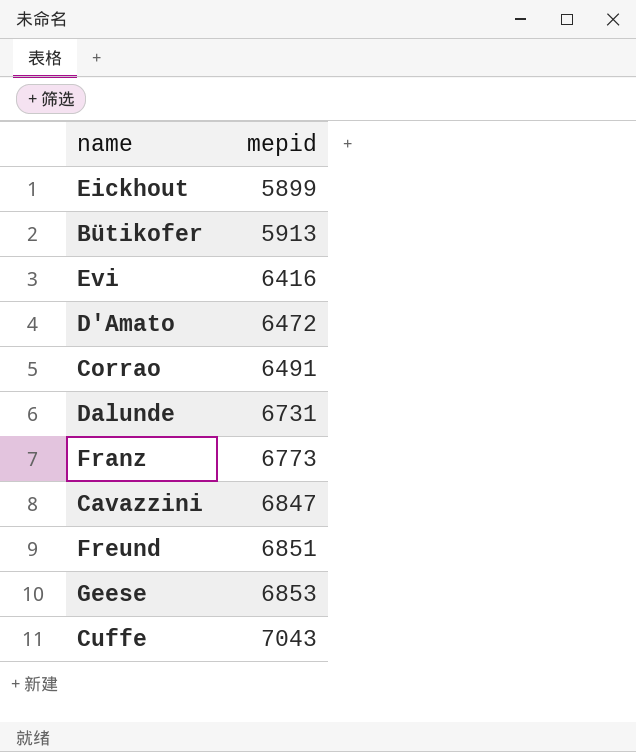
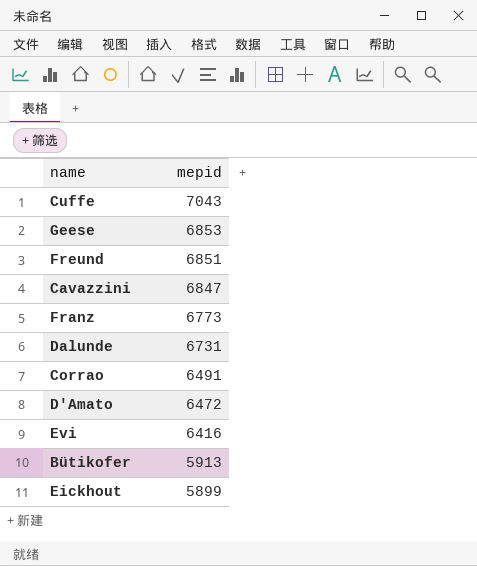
row order: mepid ascending -> mepid descending

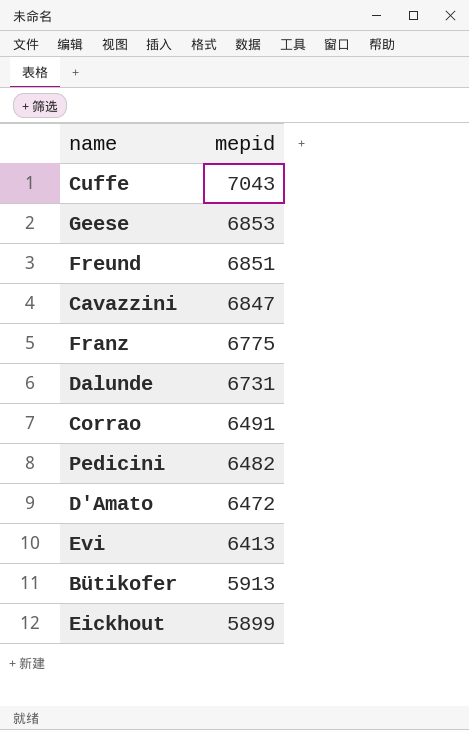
Franz | mepid: 6773 -> 6775
row Pedicini: none -> 6482
Evi | mepid: 6416 -> 6413

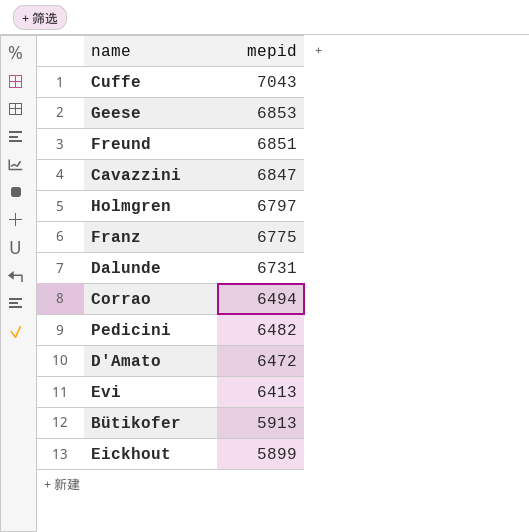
row Holmgren: none -> 6797
Corrao | mepid: 6491 -> 6494

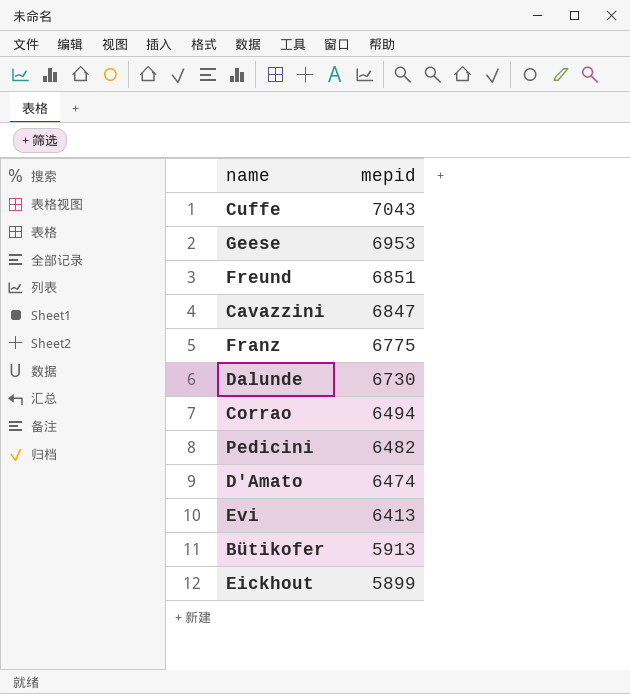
row Holmgren: 6797 -> none
Geese | mepid: 6853 -> 6953
Dalunde | mepid: 6731 -> 6730
D'Amato | mepid: 6472 -> 6474

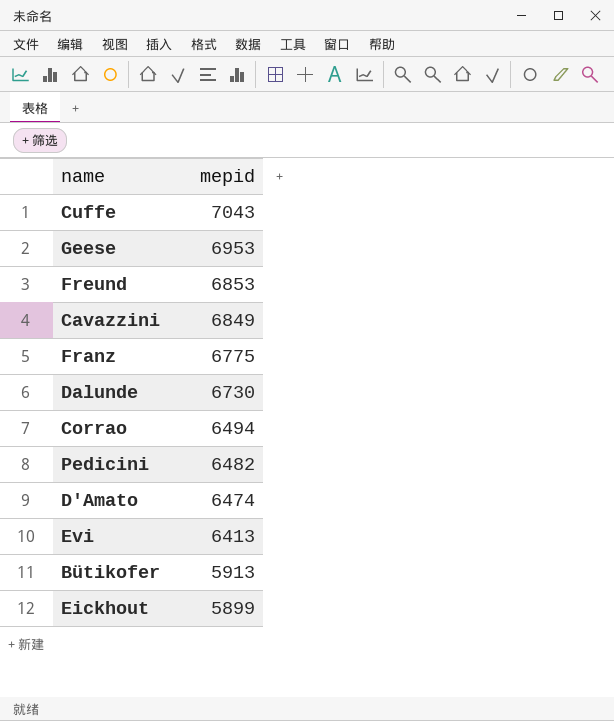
Freund | mepid: 6851 -> 6853
Cavazzini | mepid: 6847 -> 6849

